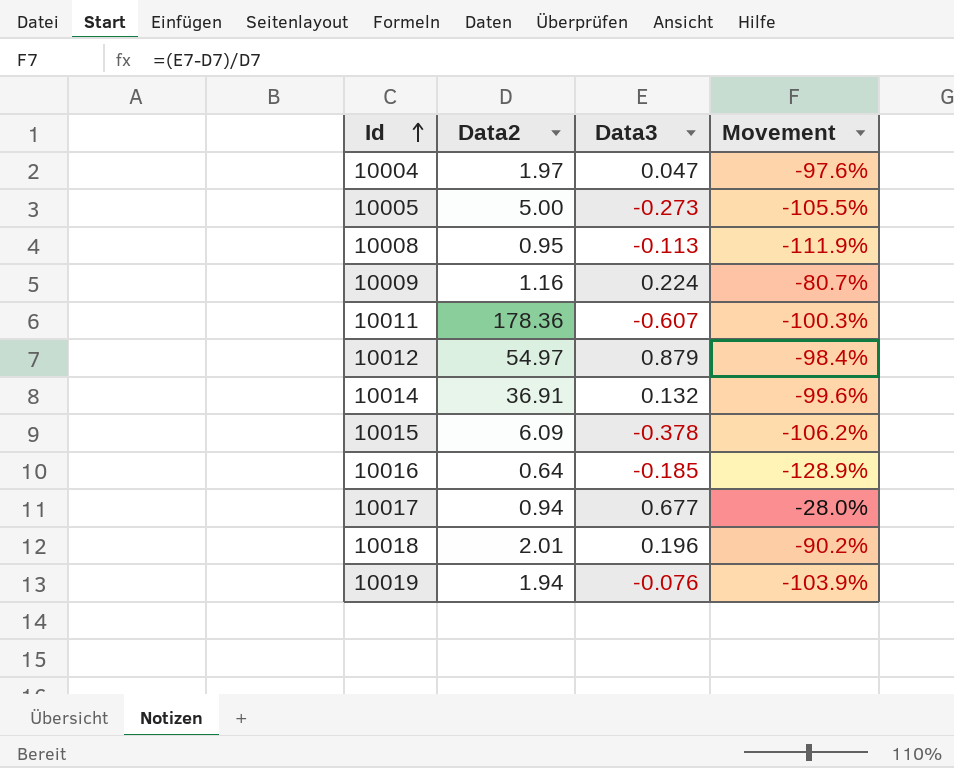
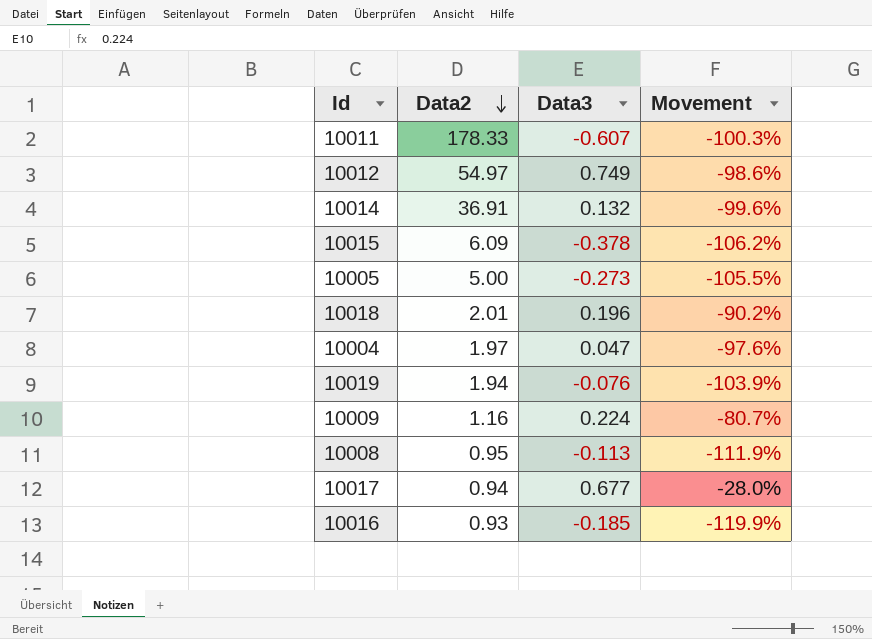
row order: Id ascending -> Data2 descending
10011 | Data2: 178.36 -> 178.33
10012 | Data3: 0.879 -> 0.749
10012 | Movement: -98.4% -> -98.6%
10016 | Data2: 0.64 -> 0.93
10016 | Movement: -128.9% -> -119.9%

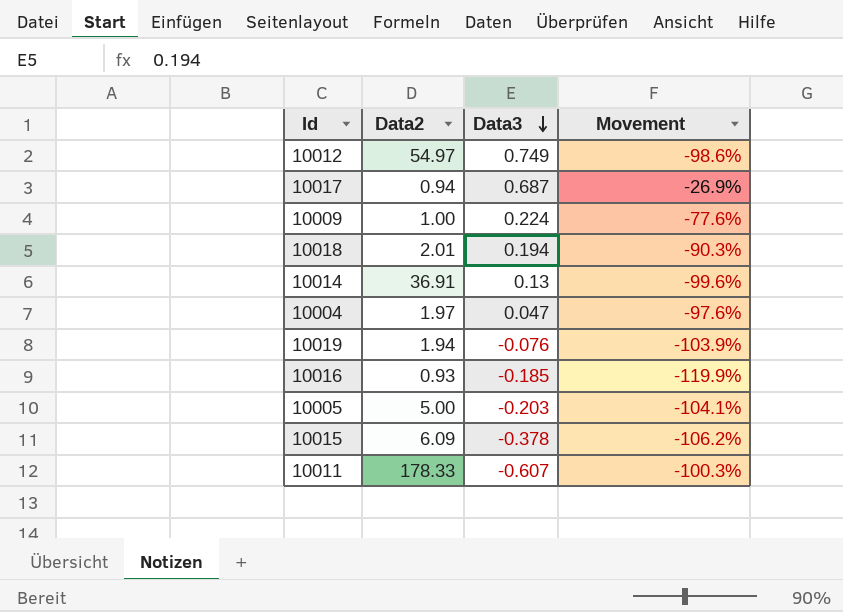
row order: Data2 descending -> Data3 descending
row 10008: 0.95 | -0.113 | -111.9% -> none
10017 | Data3: 0.677 -> 0.687
10017 | Movement: -28.0% -> -26.9%
10009 | Data2: 1.16 -> 1.00
10009 | Movement: -80.7% -> -77.6%
10018 | Data3: 0.196 -> 0.194
10018 | Movement: -90.2% -> -90.3%
10014 | Data3: 0.132 -> 0.13
10005 | Data3: -0.273 -> -0.203
10005 | Movement: -105.5% -> -104.1%

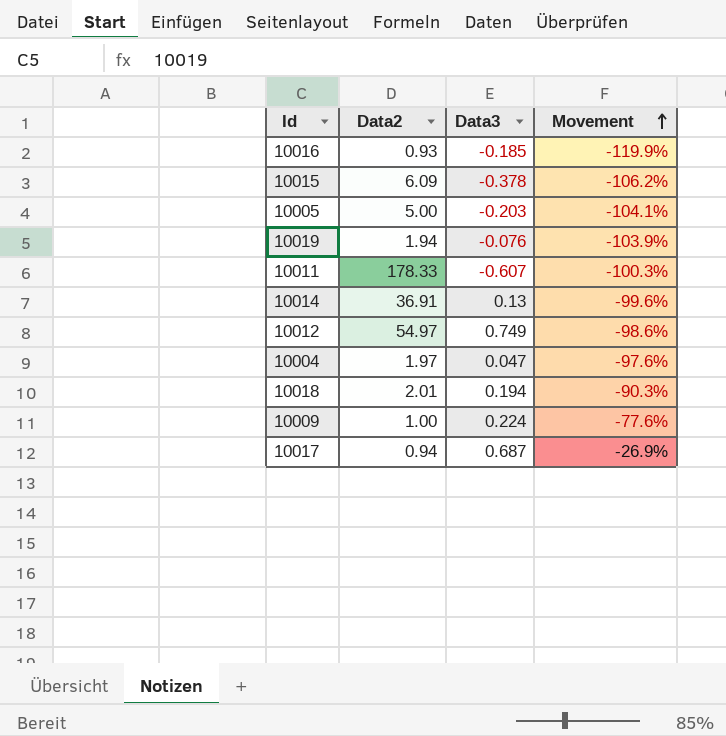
row order: Data3 descending -> Movement ascending

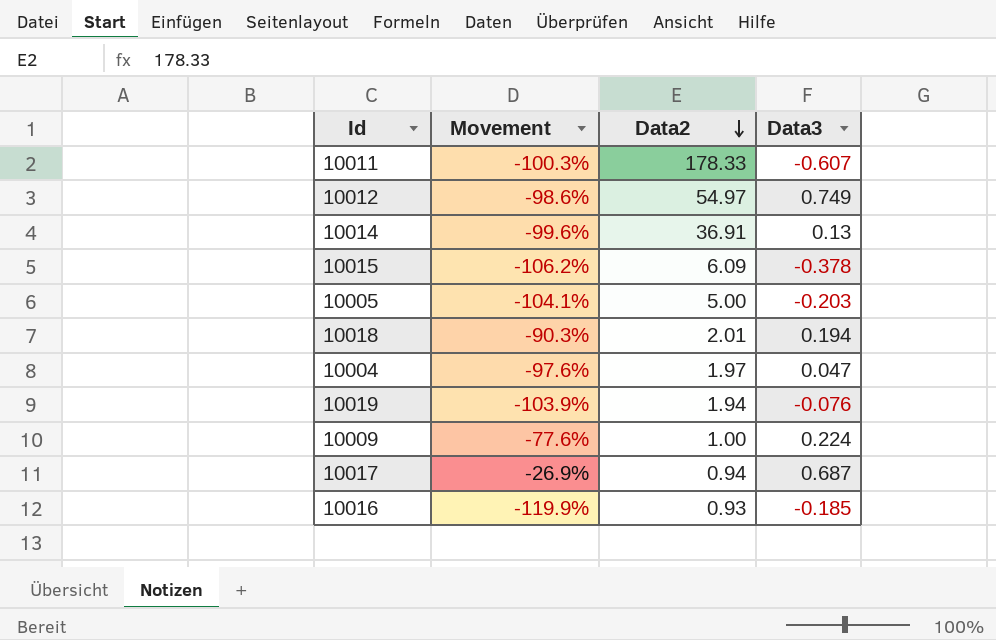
row order: Movement ascending -> Data2 descending
column Movement | position: 4 -> 2

